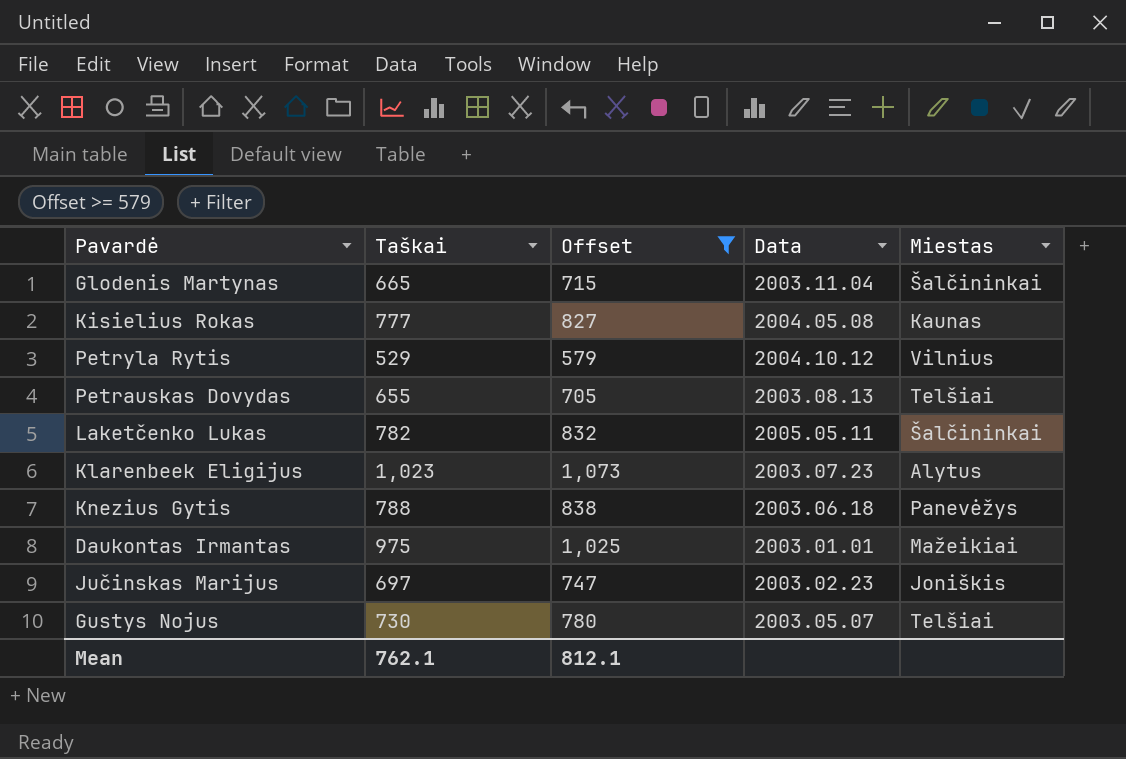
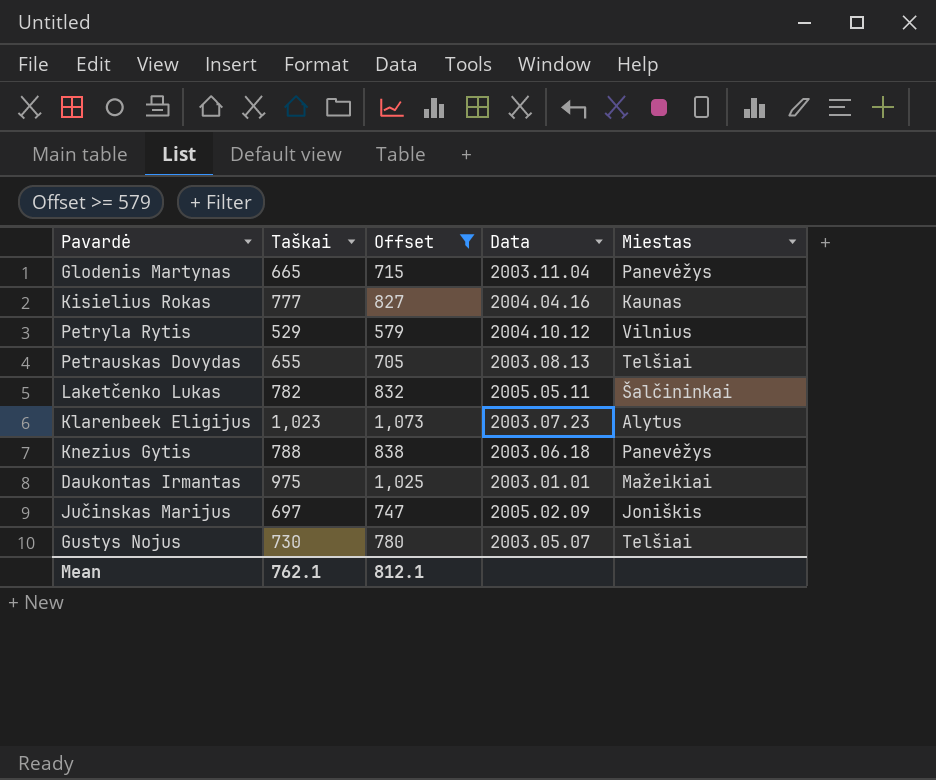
Glodenis Martynas | Miestas: Šalčininkai -> Panevėžys
Kisielius Rokas | Data: 2004.05.08 -> 2004.04.16
Jučinskas Marijus | Data: 2003.02.23 -> 2005.02.09

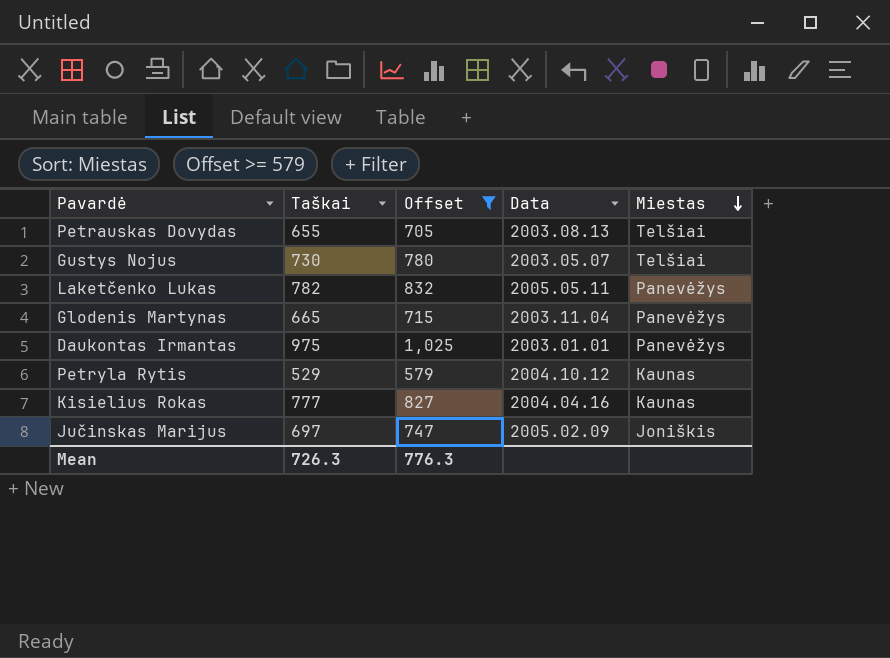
row order: none -> Miestas descending
row Klarenbeek Eligijus: 1,023 | 1,073 | 2003.07.23 | Alytus -> none
row Knezius Gytis: 788 | 838 | 2003.06.18 | Panevėžys -> none
Laketčenko Lukas | Miestas: Šalčininkai -> Panevėžys
Daukontas Irmantas | Miestas: Mažeikiai -> Panevėžys
Petryla Rytis | Miestas: Vilnius -> Kaunas
Mean | Taškai: 762.1 -> 726.3
Mean | Offset: 812.1 -> 776.3

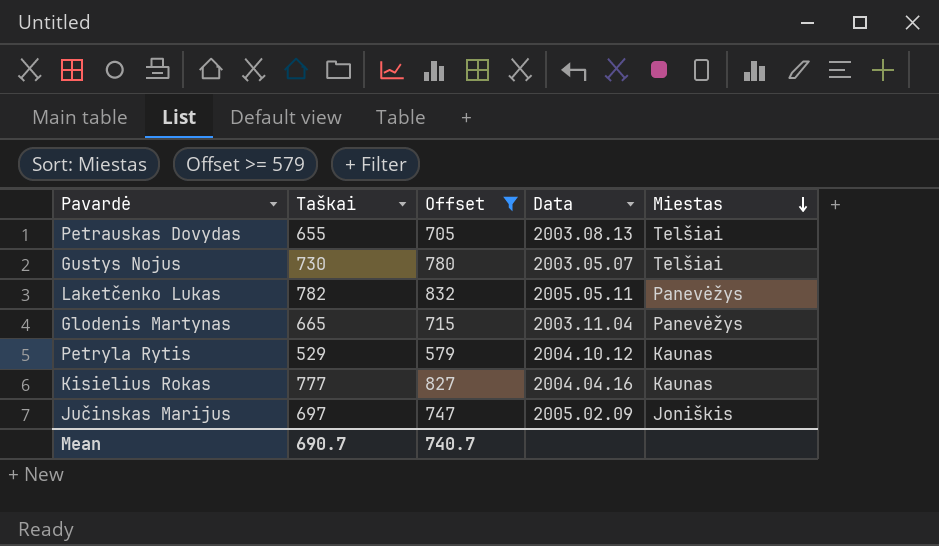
row Daukontas Irmantas: 975 | 1,025 | 2003.01.01 | Panevėžys -> none
Mean | Taškai: 726.3 -> 690.7
Mean | Offset: 776.3 -> 740.7

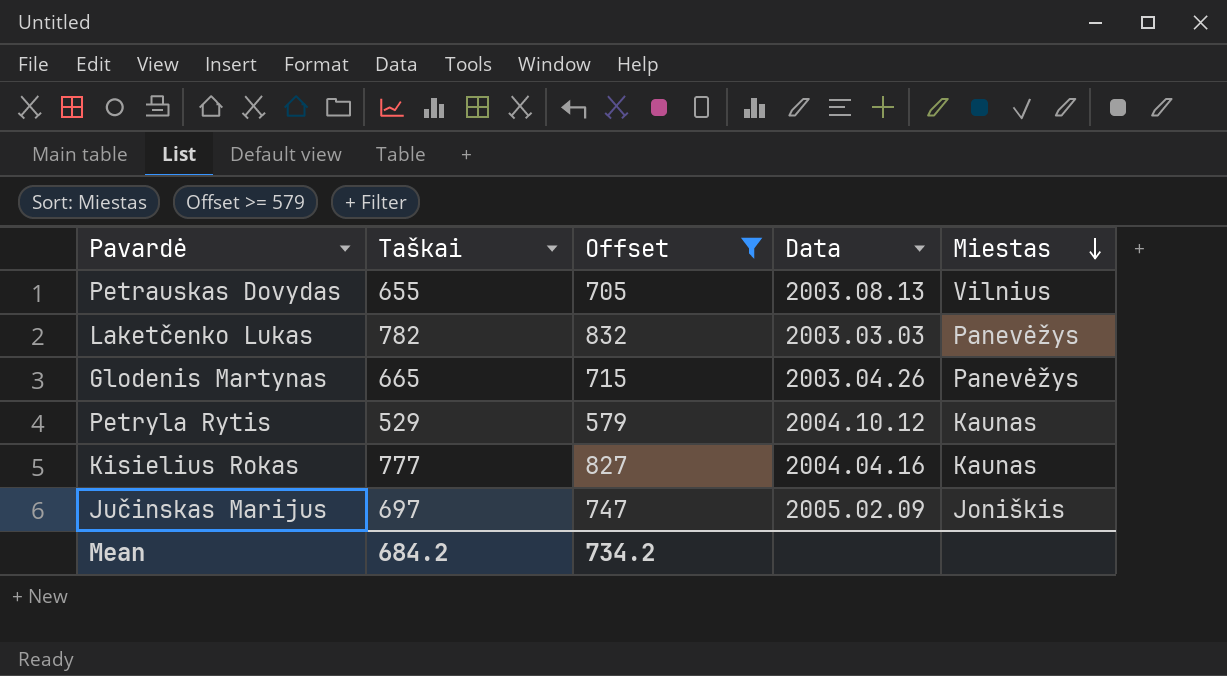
row Gustys Nojus: 730 | 780 | 2003.05.07 | Telšiai -> none
Petrauskas Dovydas | Miestas: Telšiai -> Vilnius
Laketčenko Lukas | Data: 2005.05.11 -> 2003.03.03
Glodenis Martynas | Data: 2003.11.04 -> 2003.04.26
Mean | Taškai: 690.7 -> 684.2
Mean | Offset: 740.7 -> 734.2

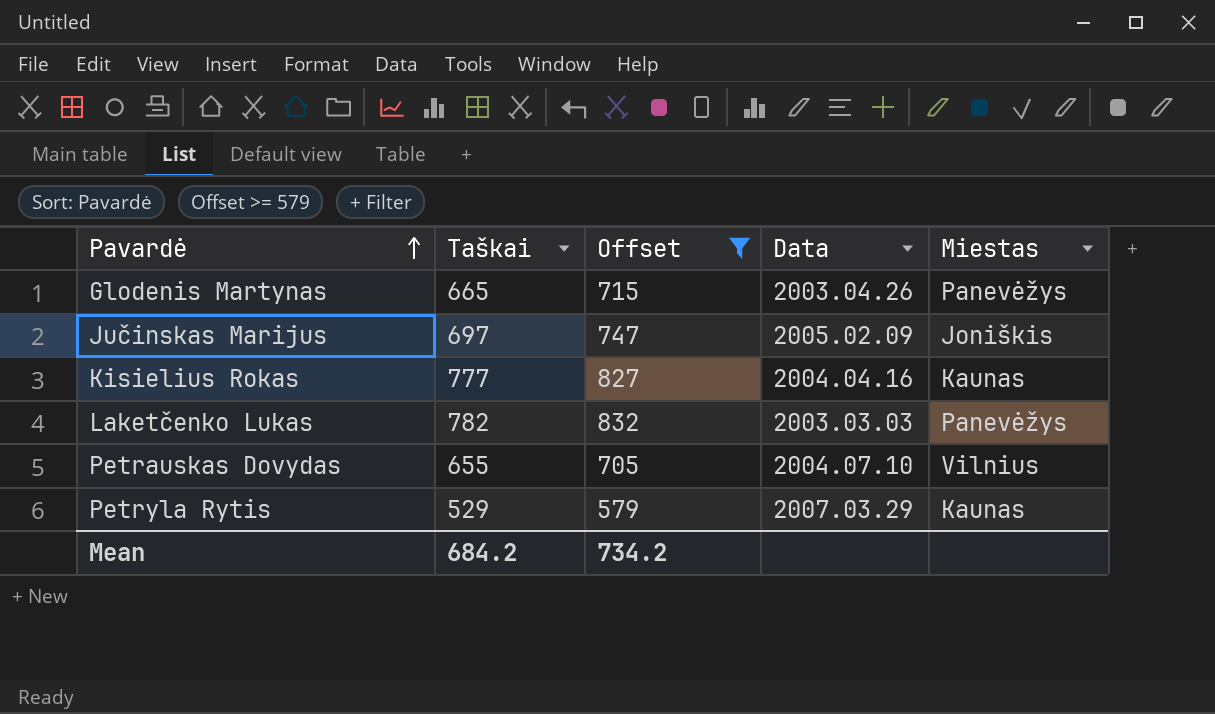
row order: Miestas descending -> Pavardė ascending
Petrauskas Dovydas | Data: 2003.08.13 -> 2004.07.10
Petryla Rytis | Data: 2004.10.12 -> 2007.03.29

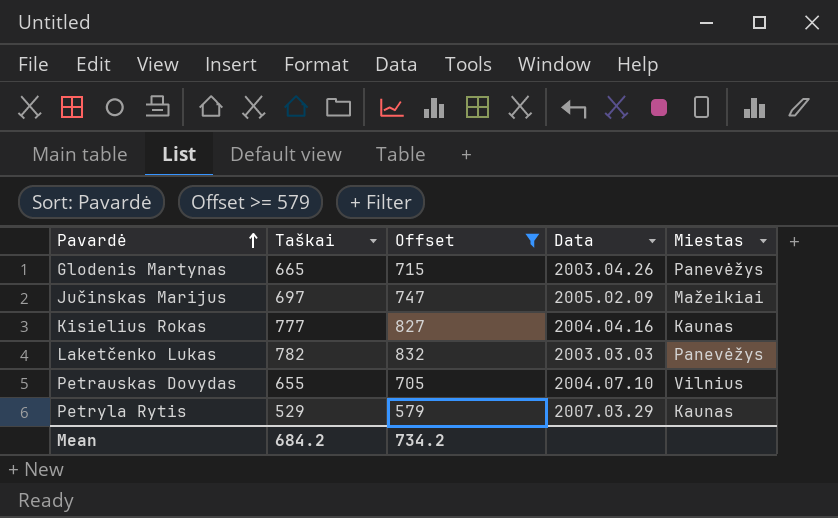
Jučinskas Marijus | Miestas: Joniškis -> Mažeikiai

